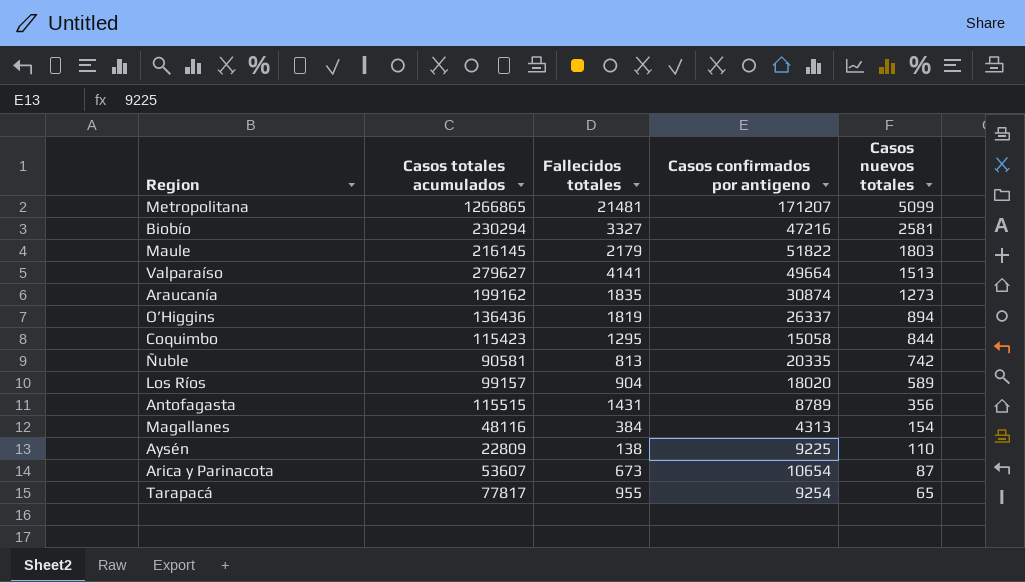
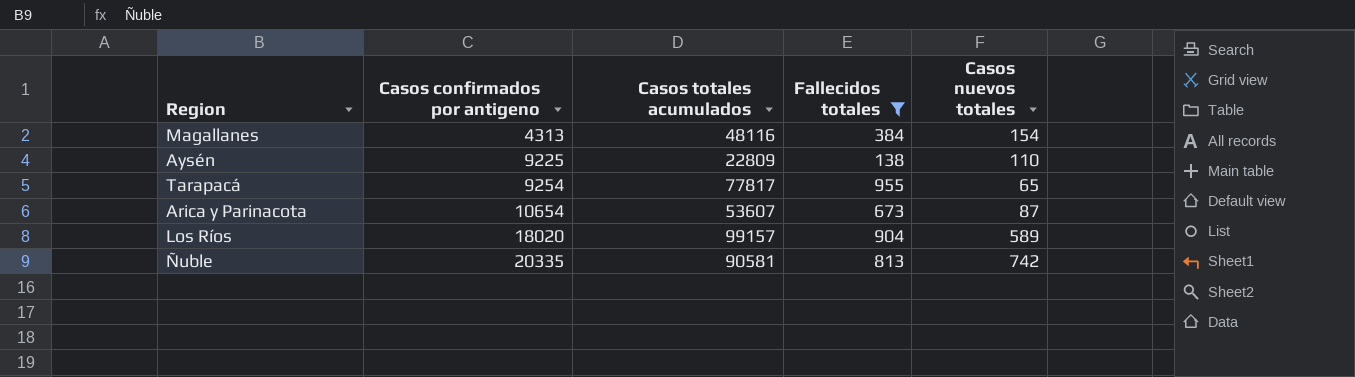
filter: none -> Fallecidos totales <= 955
row order: Casos nuevos totales descending -> Casos confirmados por antigeno ascending
column Casos confirmados por antigeno | position: 4 -> 2

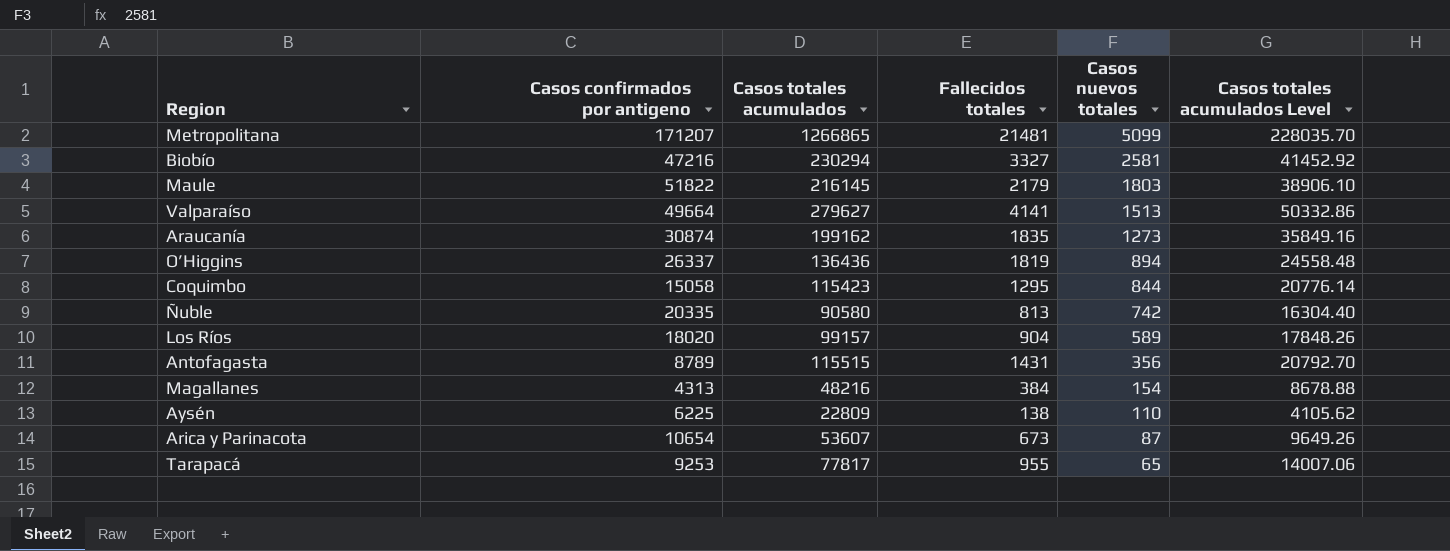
filter: Fallecidos totales <= 955 -> none
row order: Casos confirmados por antigeno ascending -> Casos nuevos totales descending
column Casos totales acumulados Level | formula: none -> [Casos totales acumulados] * 0.18
Ñuble | Casos totales acumulados: 90581 -> 90580
Magallanes | Casos totales acumulados: 48116 -> 48216
Aysén | Casos confirmados por antigeno: 9225 -> 6225
Tarapacá | Casos confirmados por antigeno: 9254 -> 9253

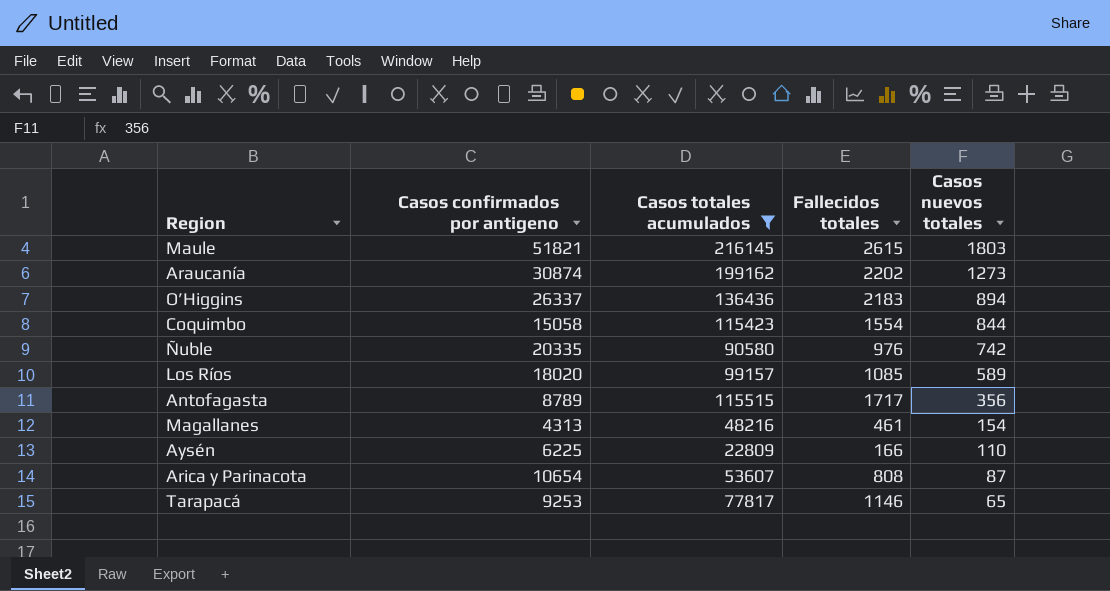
filter: none -> Casos totales acumulados <= 216145
column Casos totales acumulados Level | formula: [Casos totales acumulados] * 0.18 -> none
Maule | Casos confirmados por antigeno: 51822 -> 51821
Maule | Fallecidos totales: 2179 -> 2615
Araucanía | Fallecidos totales: 1835 -> 2202
O’Higgins | Fallecidos totales: 1819 -> 2183
Coquimbo | Fallecidos totales: 1295 -> 1554
Ñuble | Fallecidos totales: 813 -> 976
Los Ríos | Fallecidos totales: 904 -> 1085
Antofagasta | Fallecidos totales: 1431 -> 1717
Magallanes | Fallecidos totales: 384 -> 461
Aysén | Fallecidos totales: 138 -> 166
Arica y Parinacota | Fallecidos totales: 673 -> 808
Tarapacá | Fallecidos totales: 955 -> 1146

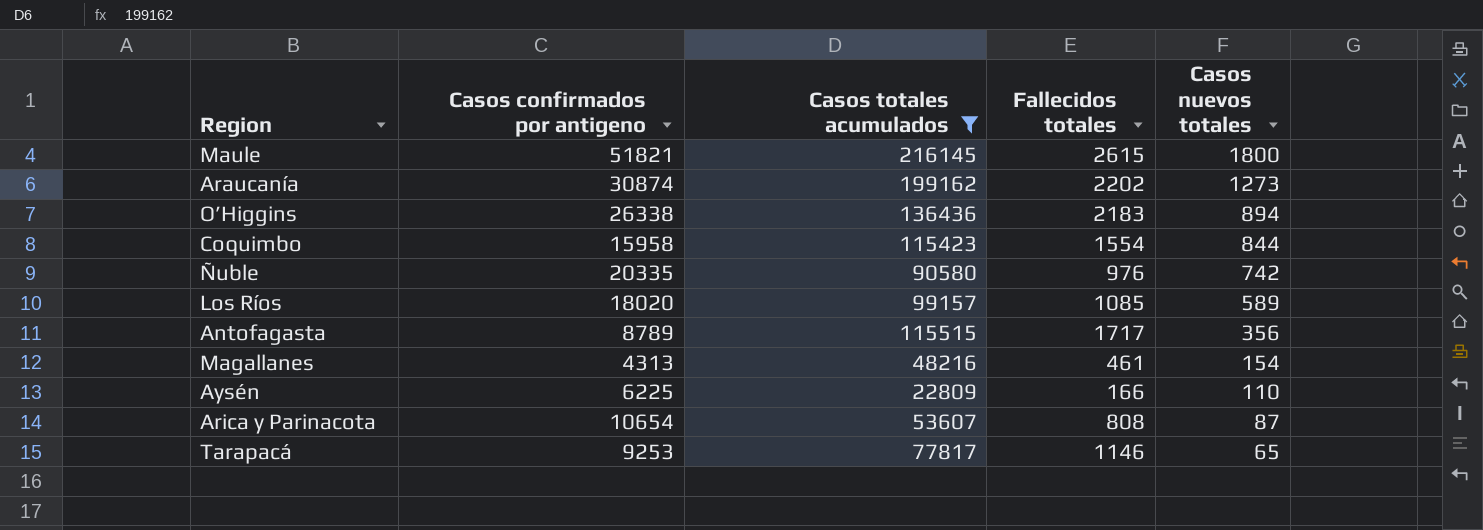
Maule | Casos nuevos totales: 1803 -> 1800
O’Higgins | Casos confirmados por antigeno: 26337 -> 26338
Coquimbo | Casos confirmados por antigeno: 15058 -> 15958

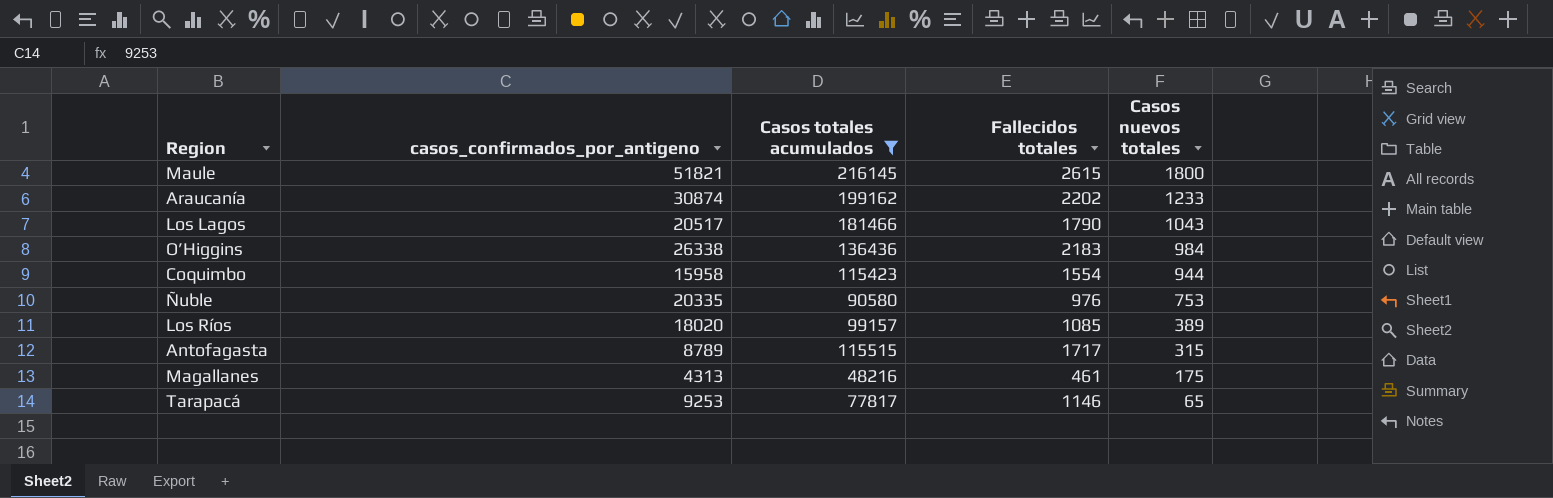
column name: Casos confirmados por antigeno -> casos_confirmados_por_antigeno
row Aysén: 6225 | 22809 | 166 | 110 -> none
row Arica y Parinacota: 10654 | 53607 | 808 | 87 -> none
Araucanía | Casos nuevos totales: 1273 -> 1233
row Los Lagos: none -> 20517 | 181466 | 1790 | 1043
O’Higgins | Casos nuevos totales: 894 -> 984
Coquimbo | Casos nuevos totales: 844 -> 944
Ñuble | Casos nuevos totales: 742 -> 753
Los Ríos | Casos nuevos totales: 589 -> 389
Antofagasta | Casos nuevos totales: 356 -> 315
Magallanes | Casos nuevos totales: 154 -> 175

